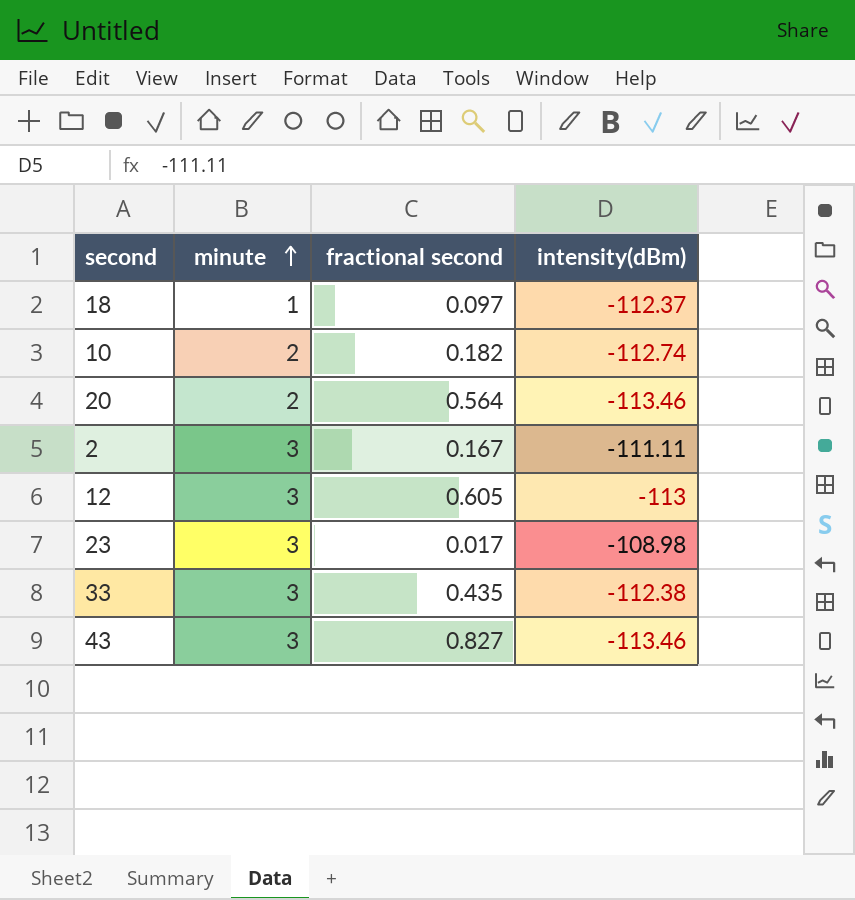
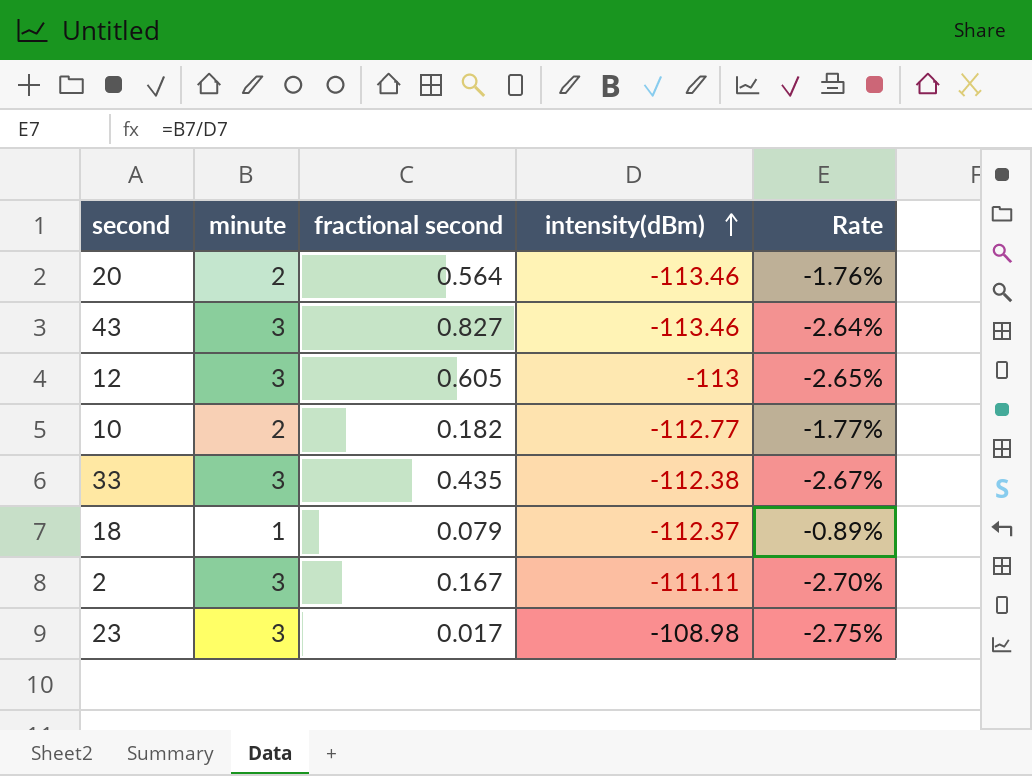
row order: minute ascending -> intensity(dBm) ascending
column Rate | formula: none -> [minute] / [intensity(dBm)]
10 | intensity(dBm): -112.74 -> -112.77
18 | fractional second: 0.097 -> 0.079

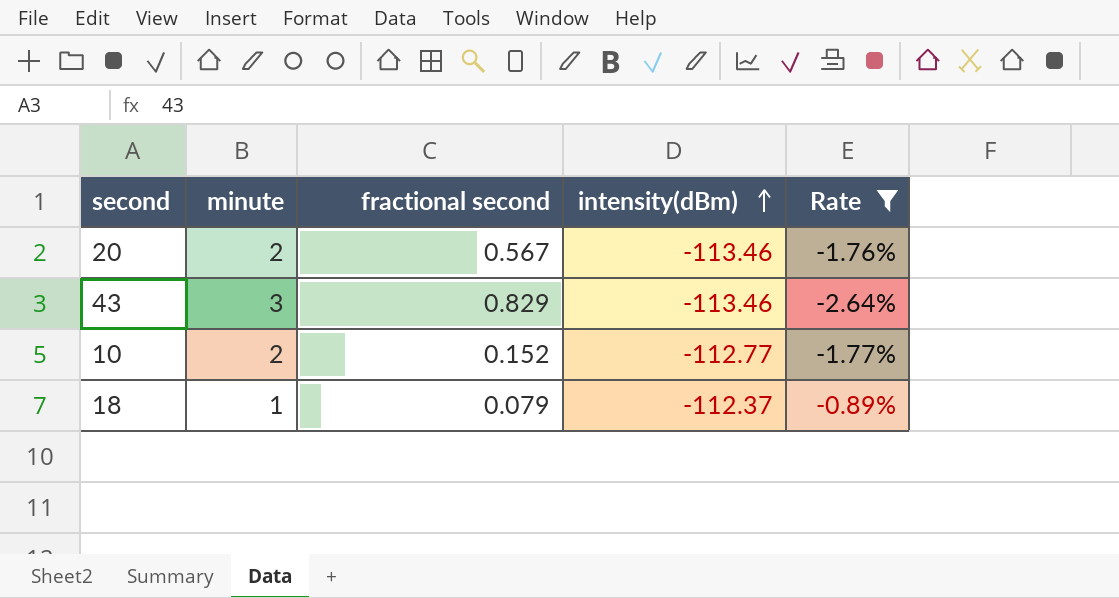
filter: none -> Rate >= -2.64%
20 | fractional second: 0.564 -> 0.567
43 | fractional second: 0.827 -> 0.829
10 | fractional second: 0.182 -> 0.152

